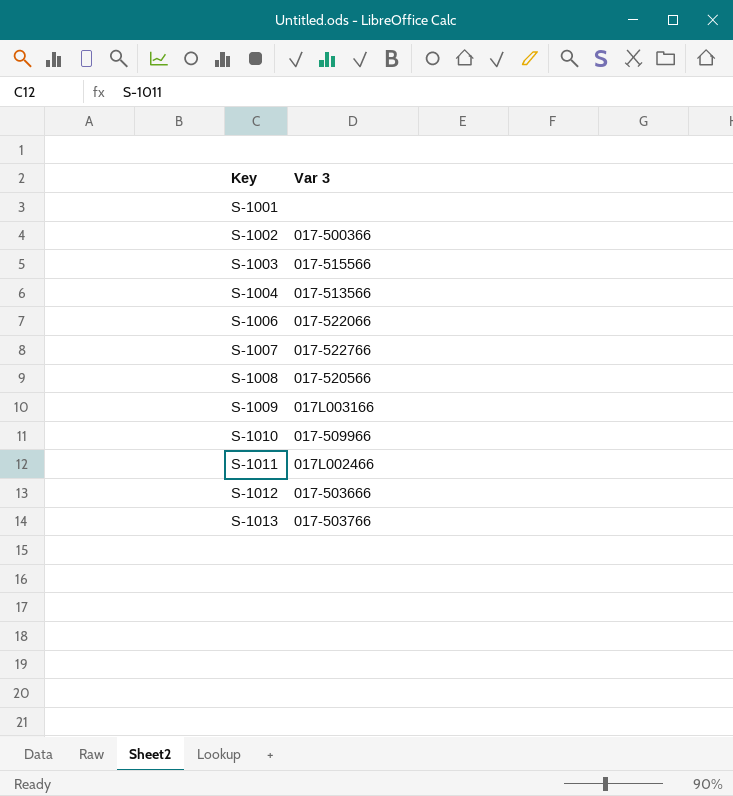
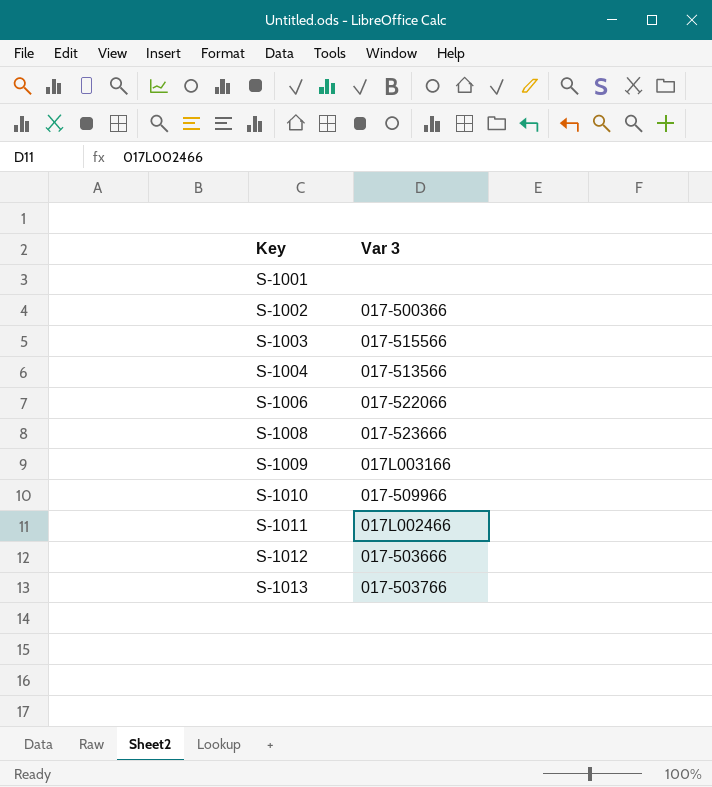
row S-1007: 017-522766 -> none
S-1008 | Var 3: 017-520566 -> 017-523666

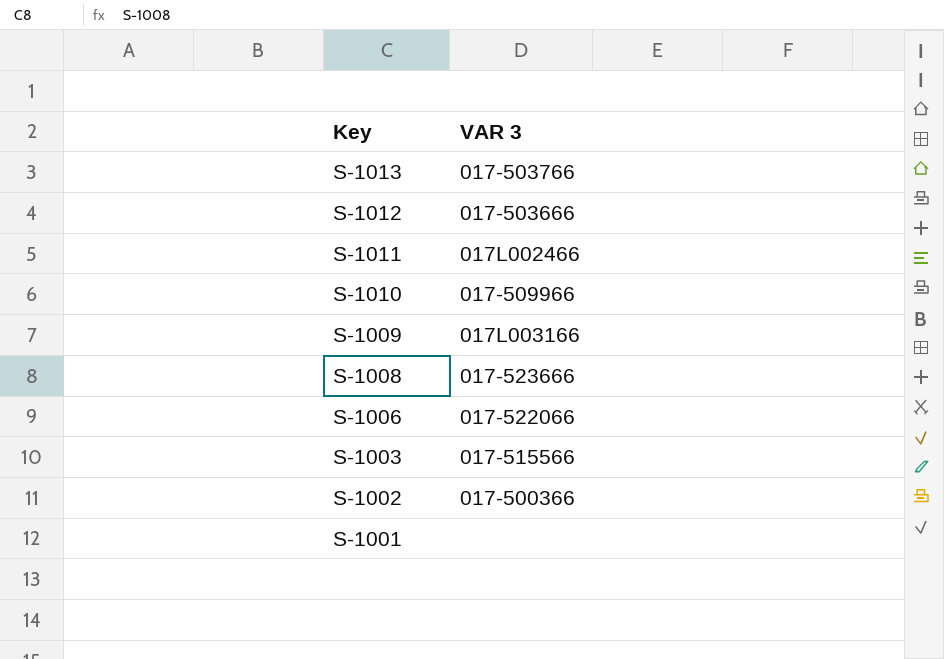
row order: Key ascending -> Key descending
column name: Var 3 -> VAR 3
row S-1004: 017-513566 -> none

